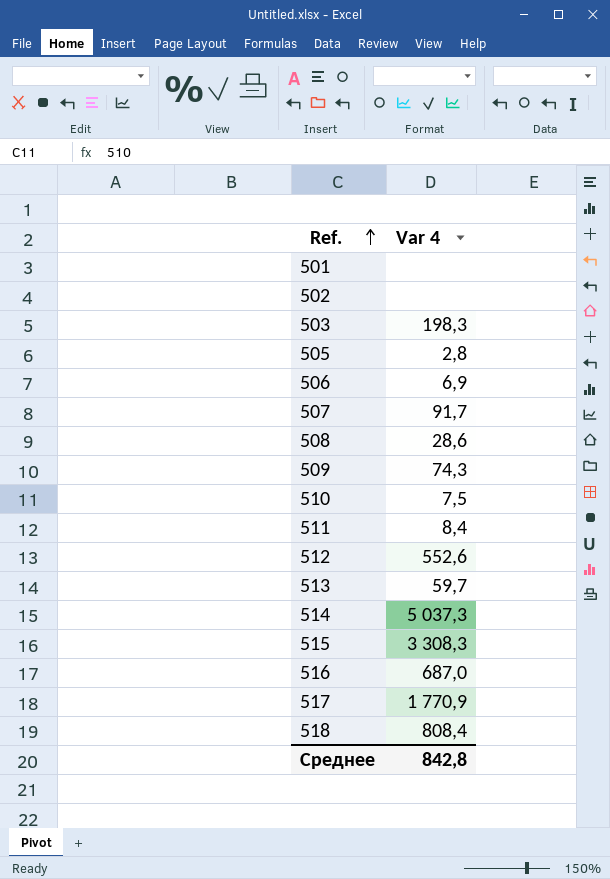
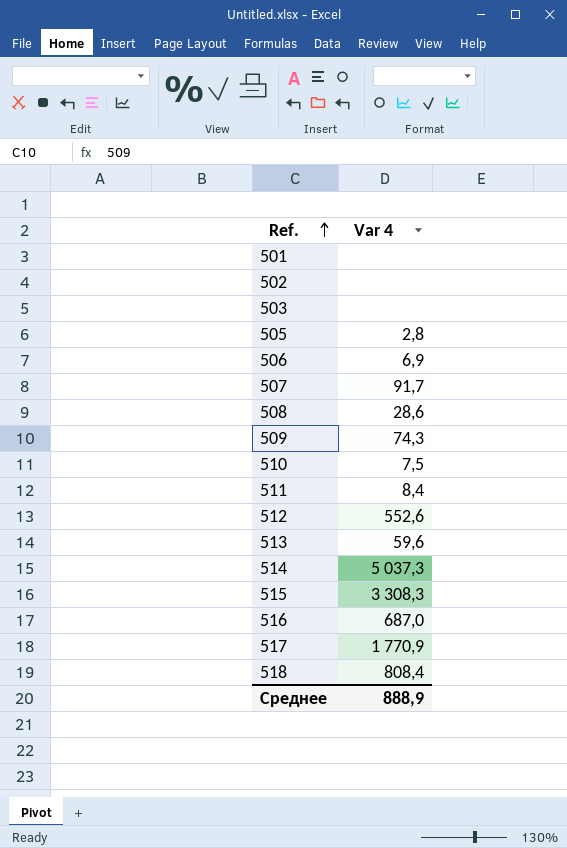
503 | Var 4: 198,3 -> none
513 | Var 4: 59,7 -> 59,6
Среднее | Var 4: 842,8 -> 888,9

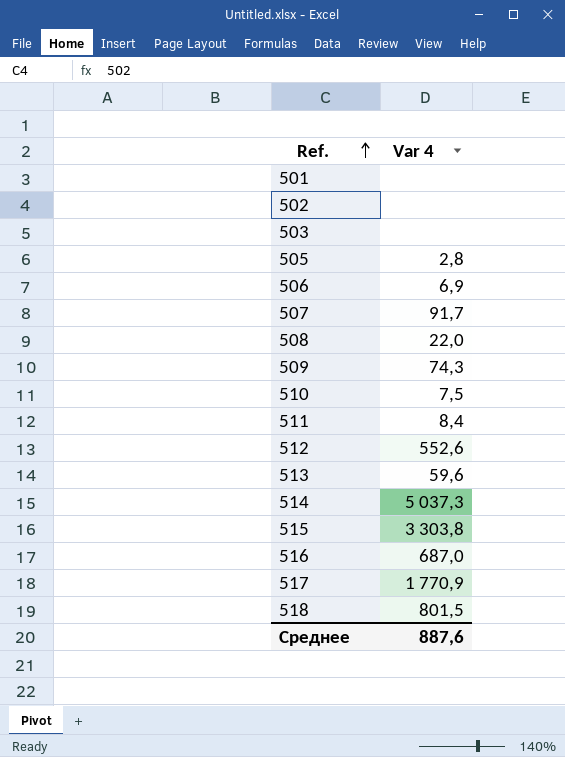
508 | Var 4: 28,6 -> 22,0
515 | Var 4: 3 308,3 -> 3 303,8
518 | Var 4: 808,4 -> 801,5
Среднее | Var 4: 888,9 -> 887,6

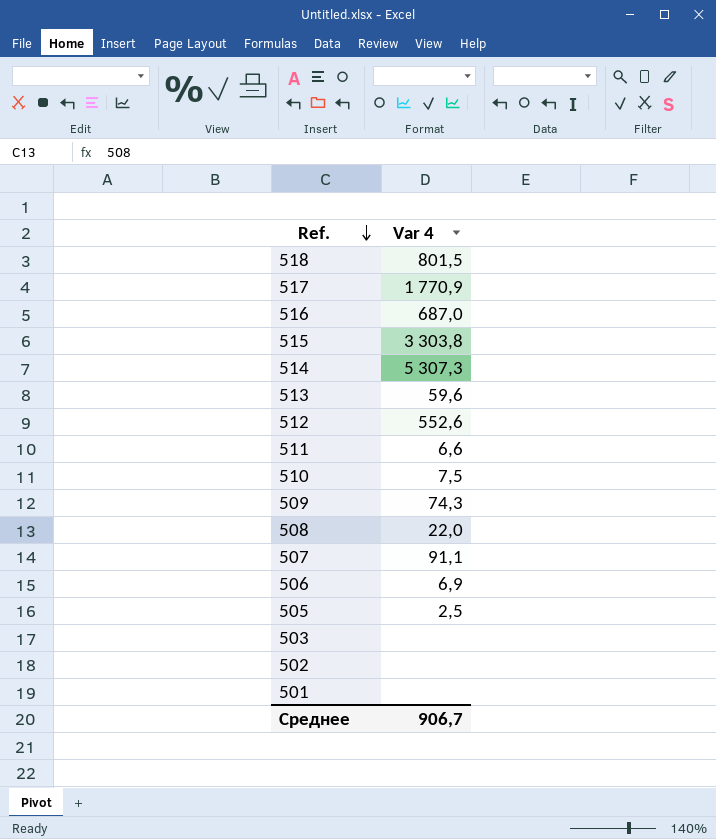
row order: Ref. ascending -> Ref. descending
514 | Var 4: 5 037,3 -> 5 307,3
511 | Var 4: 8,4 -> 6,6
507 | Var 4: 91,7 -> 91,1
505 | Var 4: 2,8 -> 2,5
Среднее | Var 4: 887,6 -> 906,7

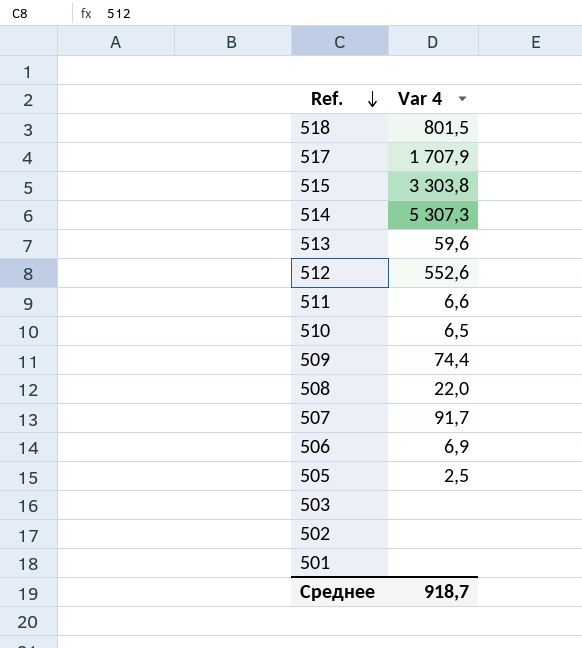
row 516: 687,0 -> none
517 | Var 4: 1 770,9 -> 1 707,9
510 | Var 4: 7,5 -> 6,5
509 | Var 4: 74,3 -> 74,4
507 | Var 4: 91,1 -> 91,7
Среднее | Var 4: 906,7 -> 918,7

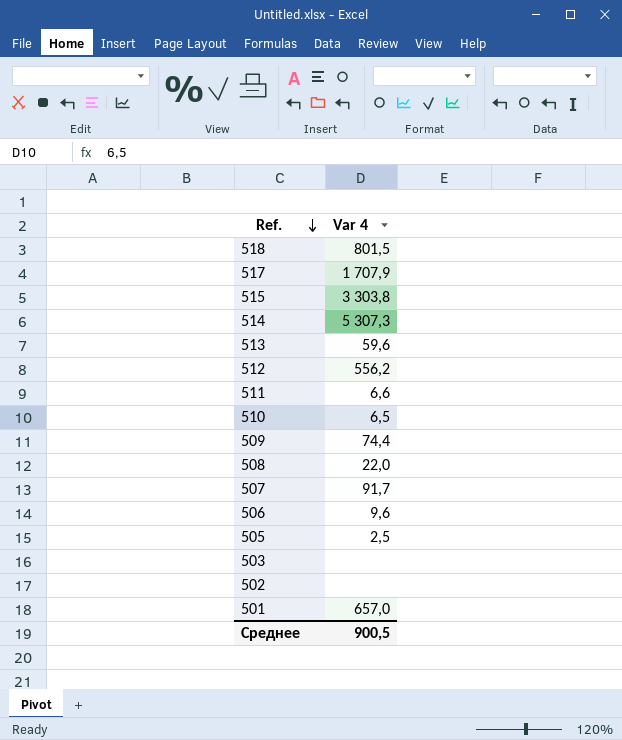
512 | Var 4: 552,6 -> 556,2
506 | Var 4: 6,9 -> 9,6
501 | Var 4: none -> 657,0
Среднее | Var 4: 918,7 -> 900,5

